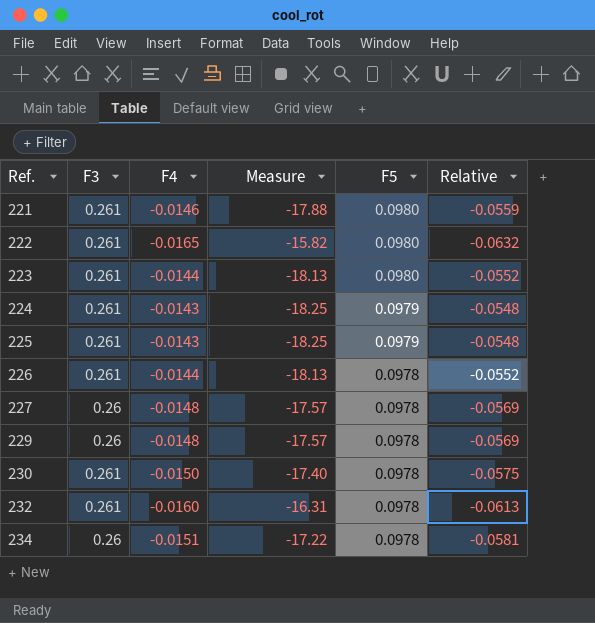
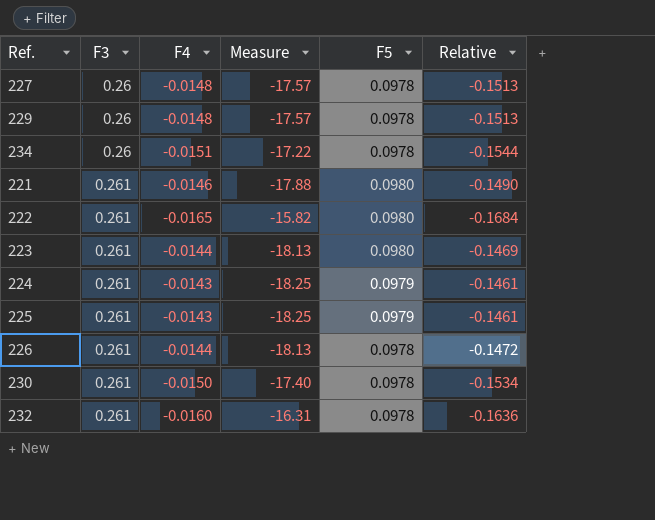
row order: Ref. ascending -> F3 ascending
column Relative | formula: [F4] / [F3] -> [F4] / [F5]

